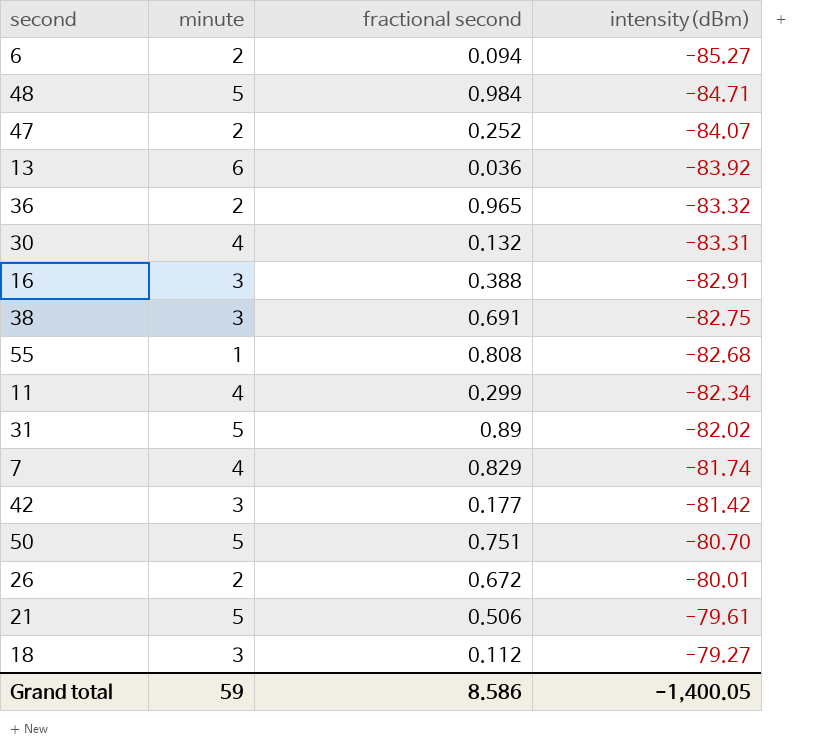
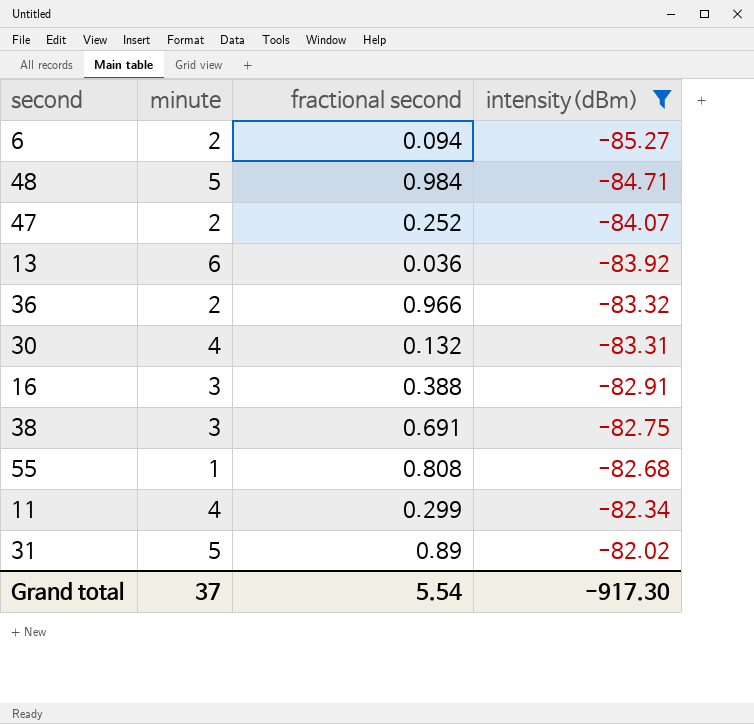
filter: none -> intensity(dBm) <= -82.02
36 | fractional second: 0.965 -> 0.966
Grand total | minute: 59 -> 37
Grand total | fractional second: 8.586 -> 5.54
Grand total | intensity(dBm): -1,400.05 -> -917.30

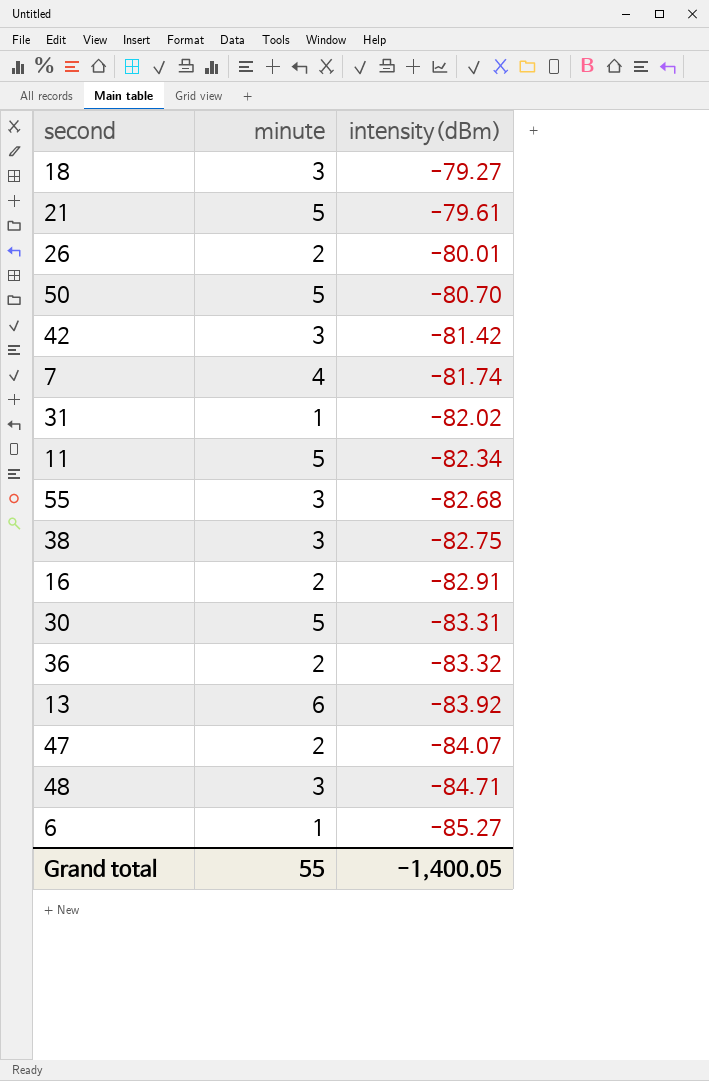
filter: intensity(dBm) <= -82.02 -> none
row order: intensity(dBm) ascending -> intensity(dBm) descending
column fractional second | position: 3 -> none
31 | minute: 5 -> 1
11 | minute: 4 -> 5
55 | minute: 1 -> 3
16 | minute: 3 -> 2
30 | minute: 4 -> 5
48 | minute: 5 -> 3
6 | minute: 2 -> 1
Grand total | minute: 37 -> 55
Grand total | intensity(dBm): -917.30 -> -1,400.05

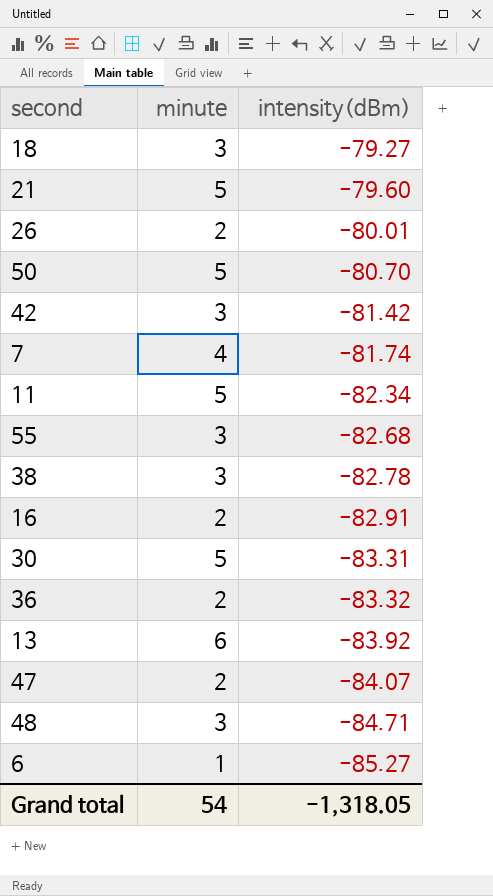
row 31: 1 | -82.02 -> none
21 | intensity(dBm): -79.61 -> -79.60
38 | intensity(dBm): -82.75 -> -82.78
Grand total | minute: 55 -> 54
Grand total | intensity(dBm): -1,400.05 -> -1,318.05

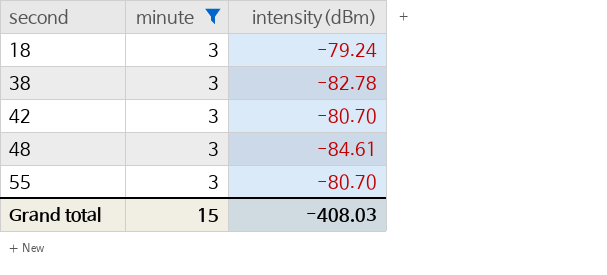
filter: none -> minute = 3
row order: intensity(dBm) descending -> second ascending
18 | intensity(dBm): -79.27 -> -79.24
42 | intensity(dBm): -81.42 -> -80.70
48 | intensity(dBm): -84.71 -> -84.61
55 | intensity(dBm): -82.68 -> -80.70
Grand total | minute: 54 -> 15
Grand total | intensity(dBm): -1,318.05 -> -408.03

